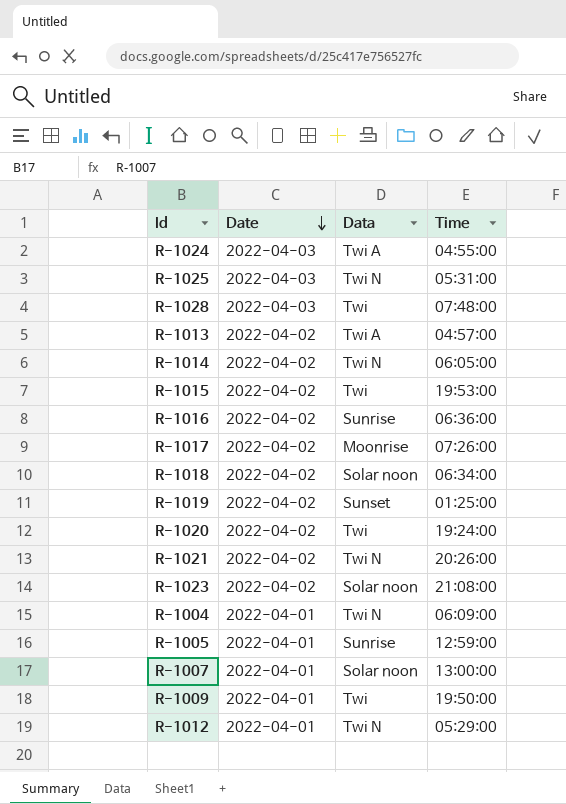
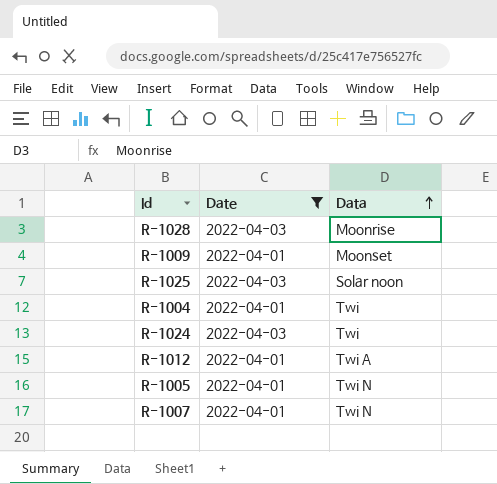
filter: none -> Date != 2022-04-02
row order: Date descending -> Data ascending
column Time | position: 4 -> none
R-1028 | Data: Twi -> Moonrise
R-1009 | Data: Twi -> Moonset
R-1025 | Data: Twi N -> Solar noon
R-1004 | Data: Twi N -> Twi
R-1024 | Data: Twi A -> Twi
R-1012 | Data: Twi N -> Twi A
R-1005 | Data: Sunrise -> Twi N
R-1007 | Data: Solar noon -> Twi N

